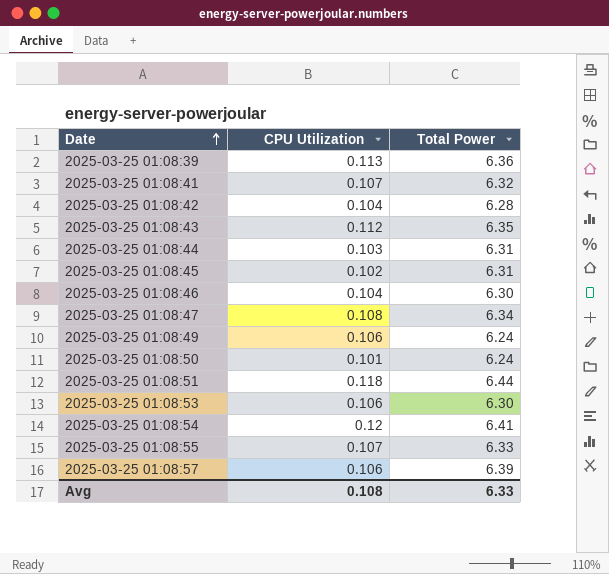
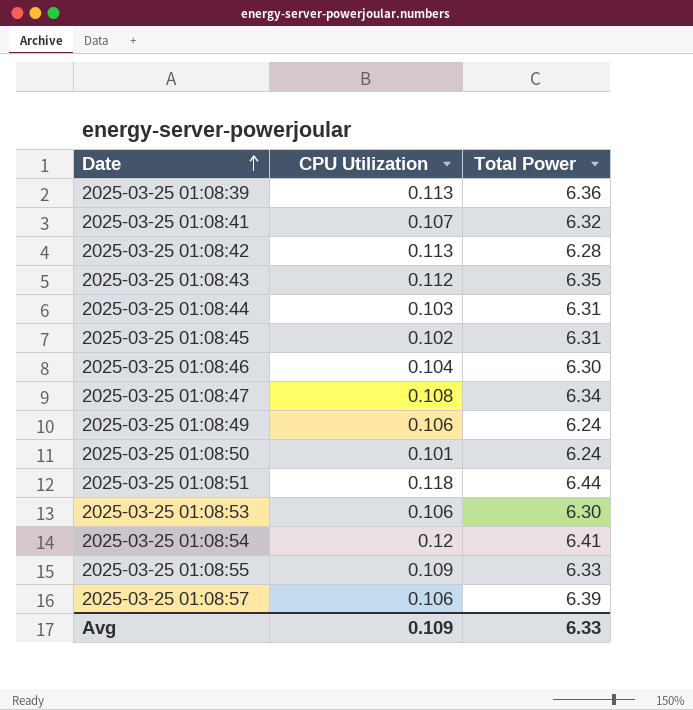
2025-03-25 01:08:42 | CPU Utilization: 0.104 -> 0.113
2025-03-25 01:08:55 | CPU Utilization: 0.107 -> 0.109
Avg | CPU Utilization: 0.108 -> 0.109

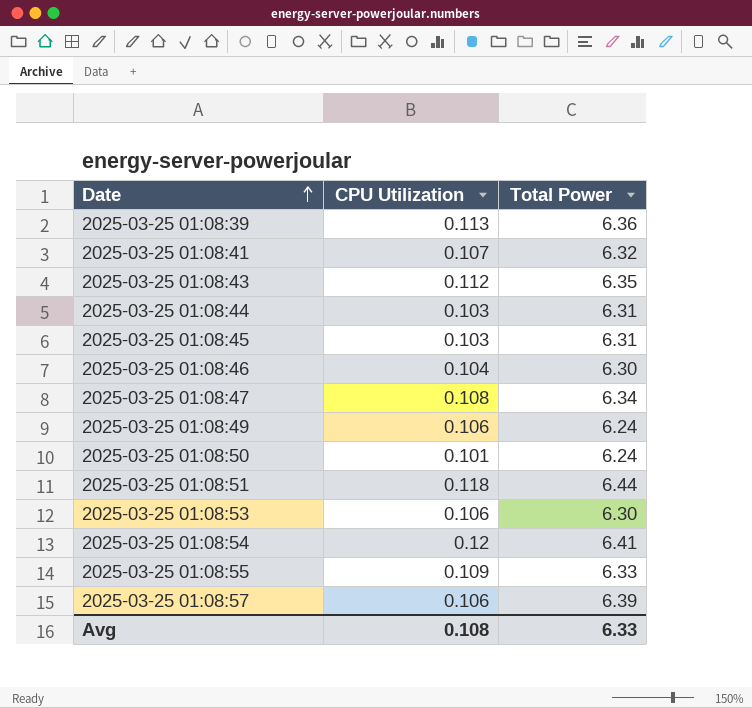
row 2025-03-25 01:08:42: 0.113 | 6.28 -> none
2025-03-25 01:08:45 | CPU Utilization: 0.102 -> 0.103
Avg | CPU Utilization: 0.109 -> 0.108

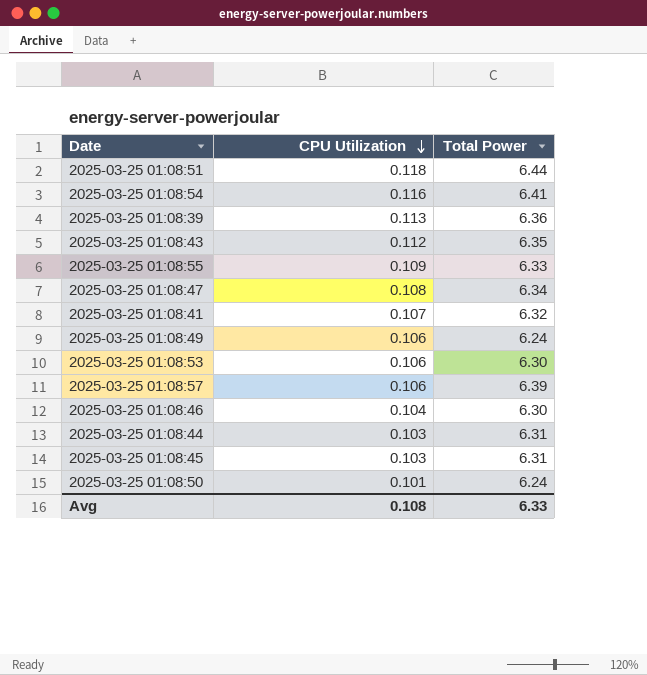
row order: Date ascending -> CPU Utilization descending
2025-03-25 01:08:54 | CPU Utilization: 0.12 -> 0.116

